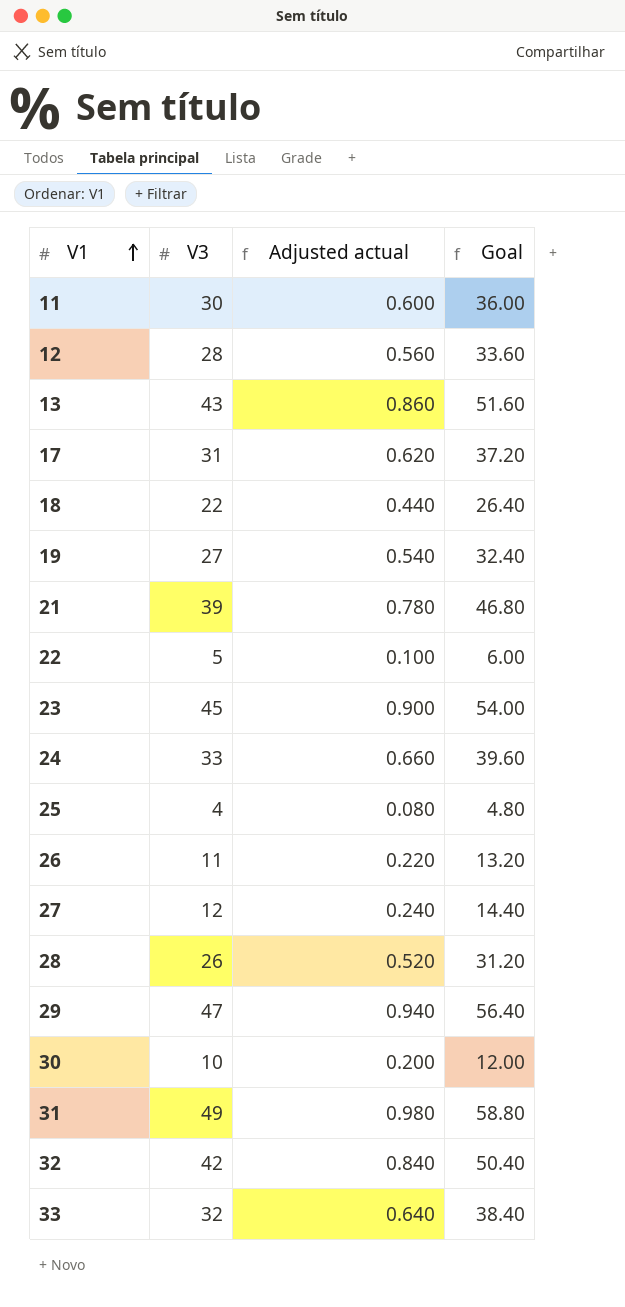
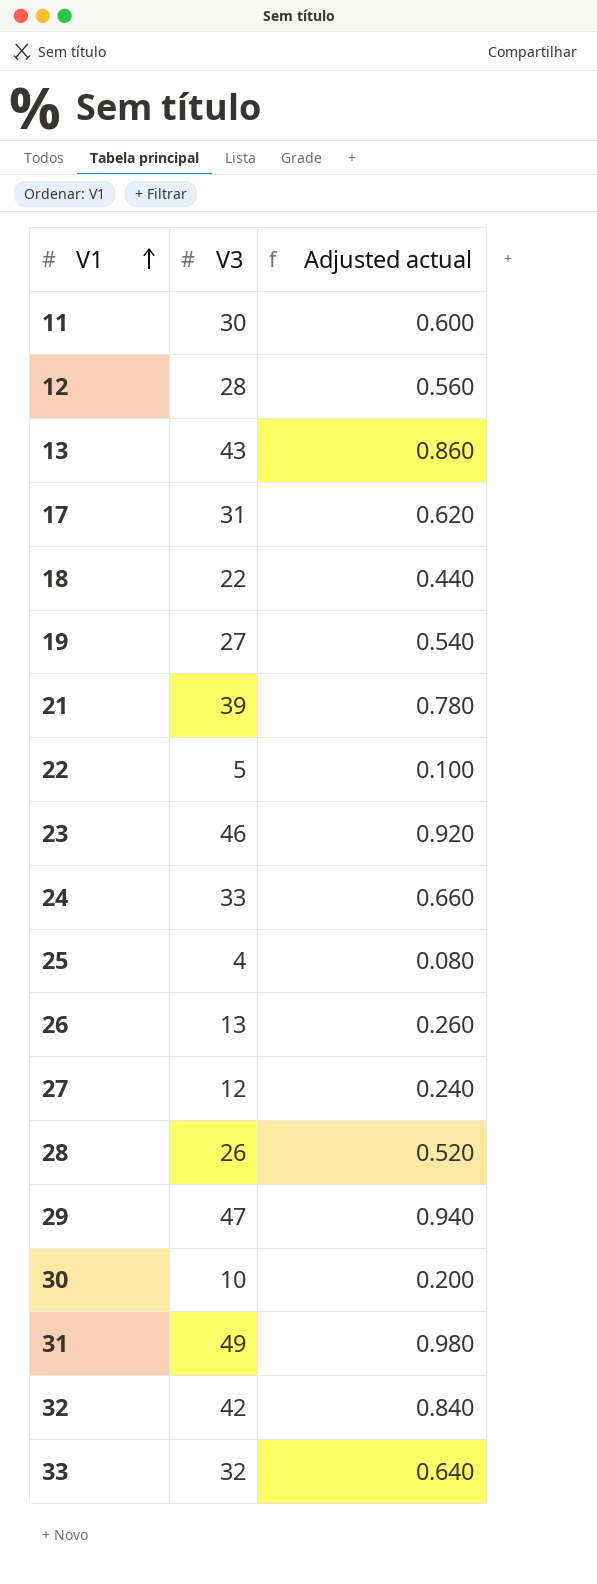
column Goal | formula: [V3] * 1.2 -> none
23 | V3: 45 -> 46
23 | Adjusted actual: 0.900 -> 0.920
26 | V3: 11 -> 13
26 | Adjusted actual: 0.220 -> 0.260

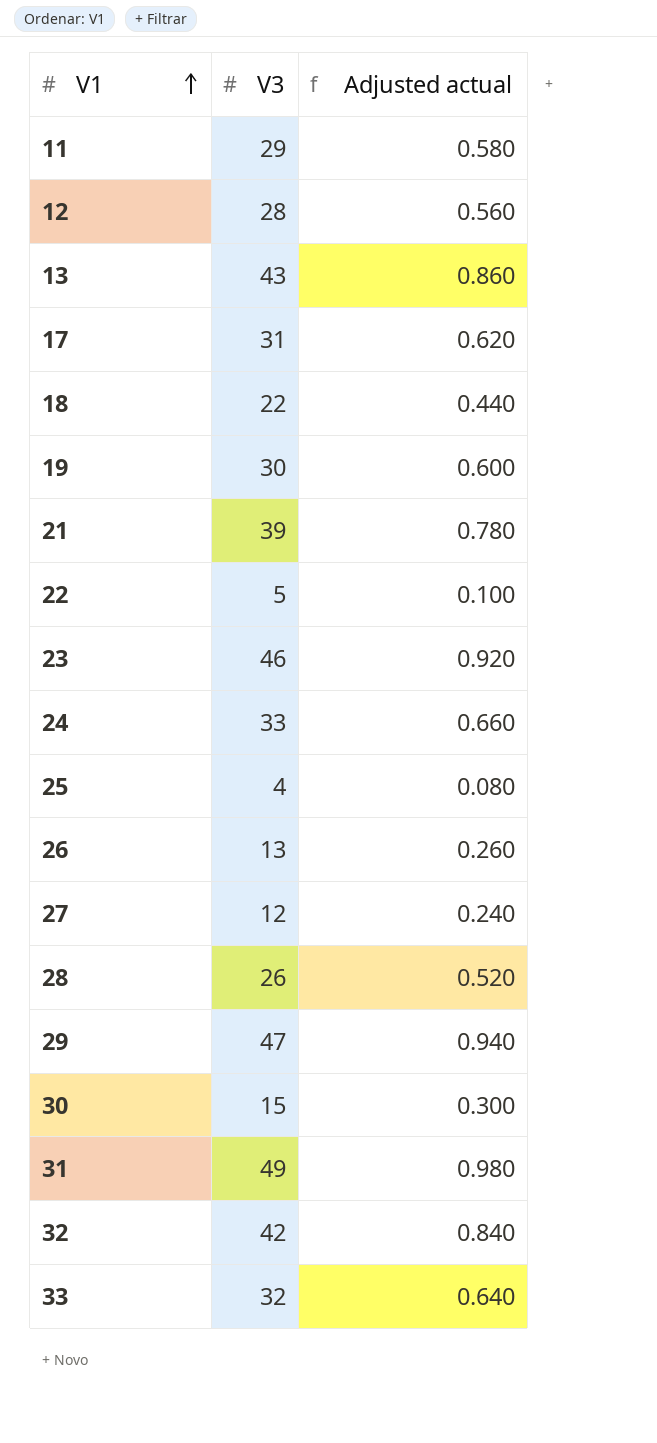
11 | V3: 30 -> 29
11 | Adjusted actual: 0.600 -> 0.580
19 | V3: 27 -> 30
19 | Adjusted actual: 0.540 -> 0.600
30 | V3: 10 -> 15
30 | Adjusted actual: 0.200 -> 0.300

